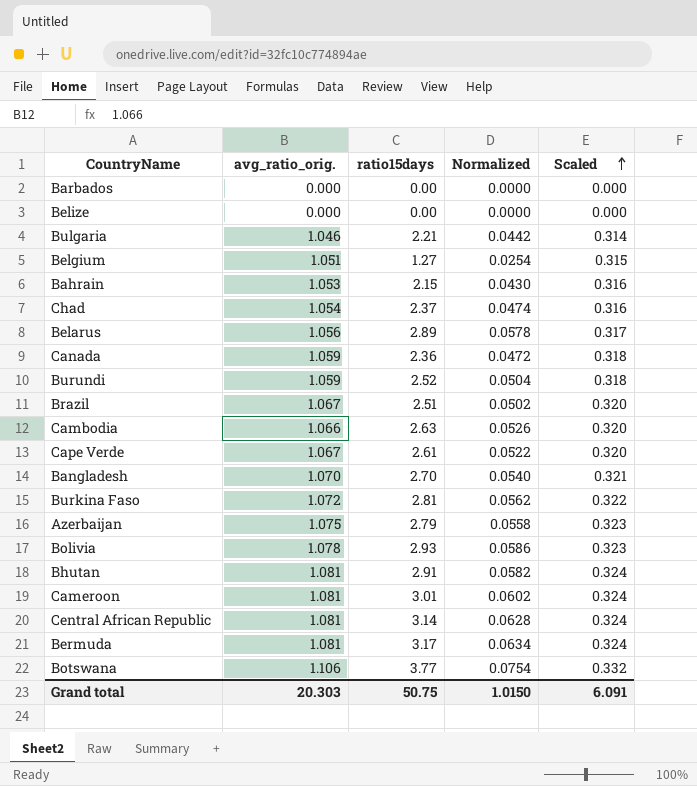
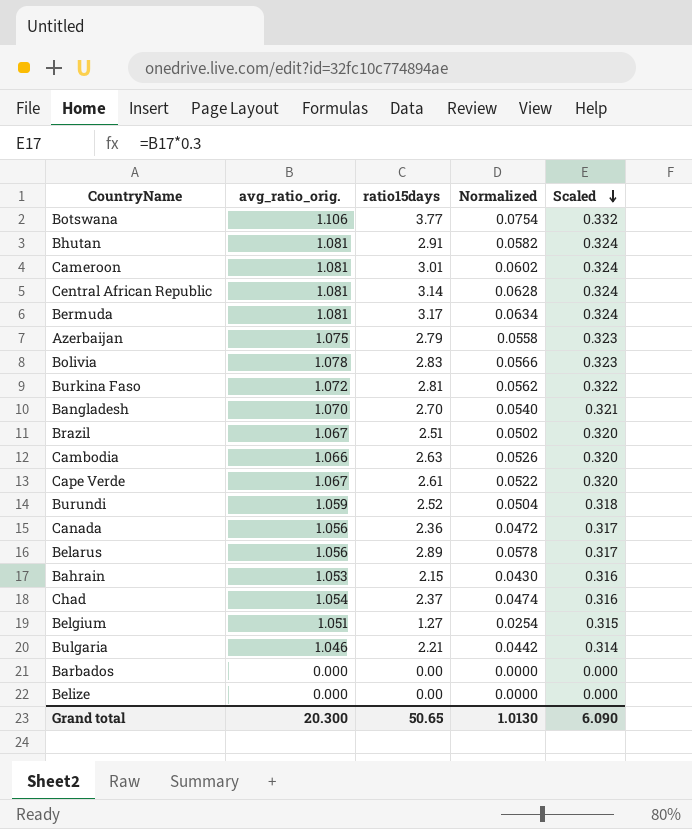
row order: Scaled ascending -> Scaled descending
Bolivia | ratio15days: 2.93 -> 2.83
Bolivia | Normalized: 0.0586 -> 0.0566
Canada | avg_ratio_orig.: 1.059 -> 1.056
Canada | Scaled: 0.318 -> 0.317
Grand total | avg_ratio_orig.: 20.303 -> 20.300
Grand total | ratio15days: 50.75 -> 50.65
Grand total | Normalized: 1.0150 -> 1.0130
Grand total | Scaled: 6.091 -> 6.090

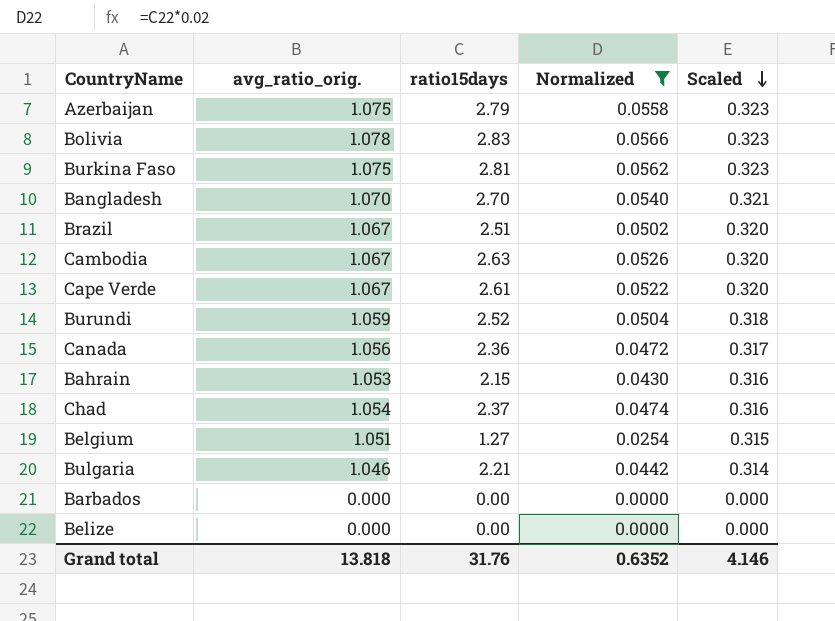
filter: none -> Normalized <= 0.0566
Burkina Faso | avg_ratio_orig.: 1.072 -> 1.075
Burkina Faso | Scaled: 0.322 -> 0.323
Cambodia | avg_ratio_orig.: 1.066 -> 1.067
Grand total | avg_ratio_orig.: 20.300 -> 13.818
Grand total | ratio15days: 50.65 -> 31.76
Grand total | Normalized: 1.0130 -> 0.6352
Grand total | Scaled: 6.090 -> 4.146

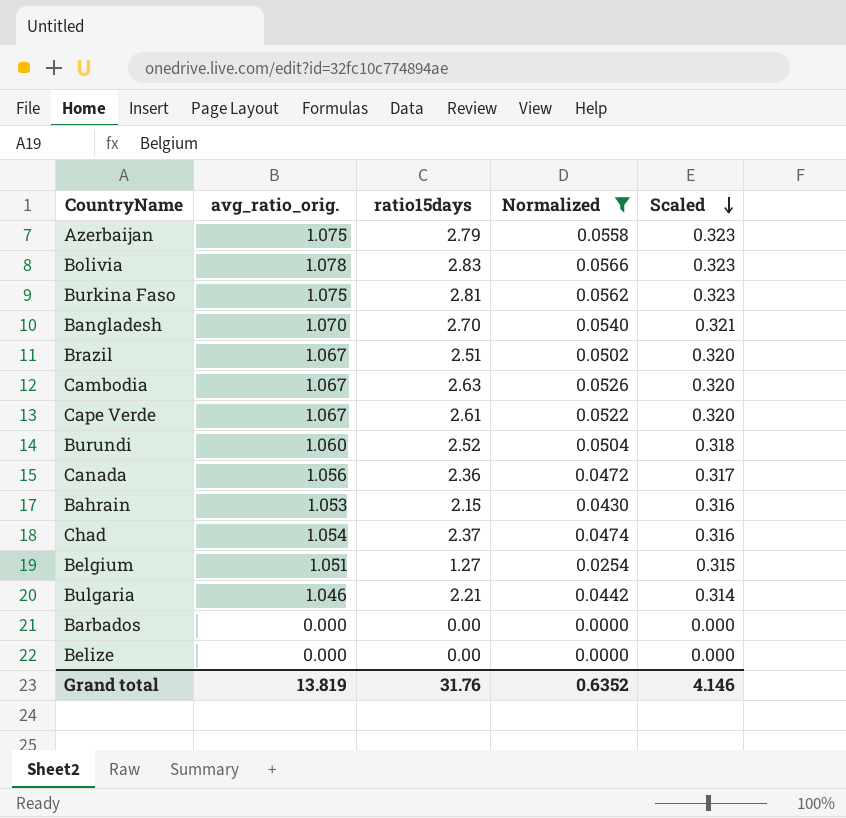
Burundi | avg_ratio_orig.: 1.059 -> 1.060
Grand total | avg_ratio_orig.: 13.818 -> 13.819

